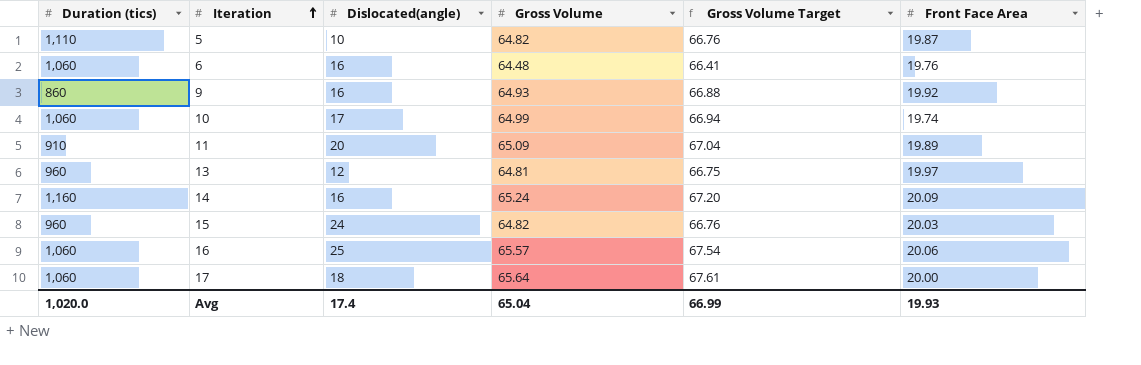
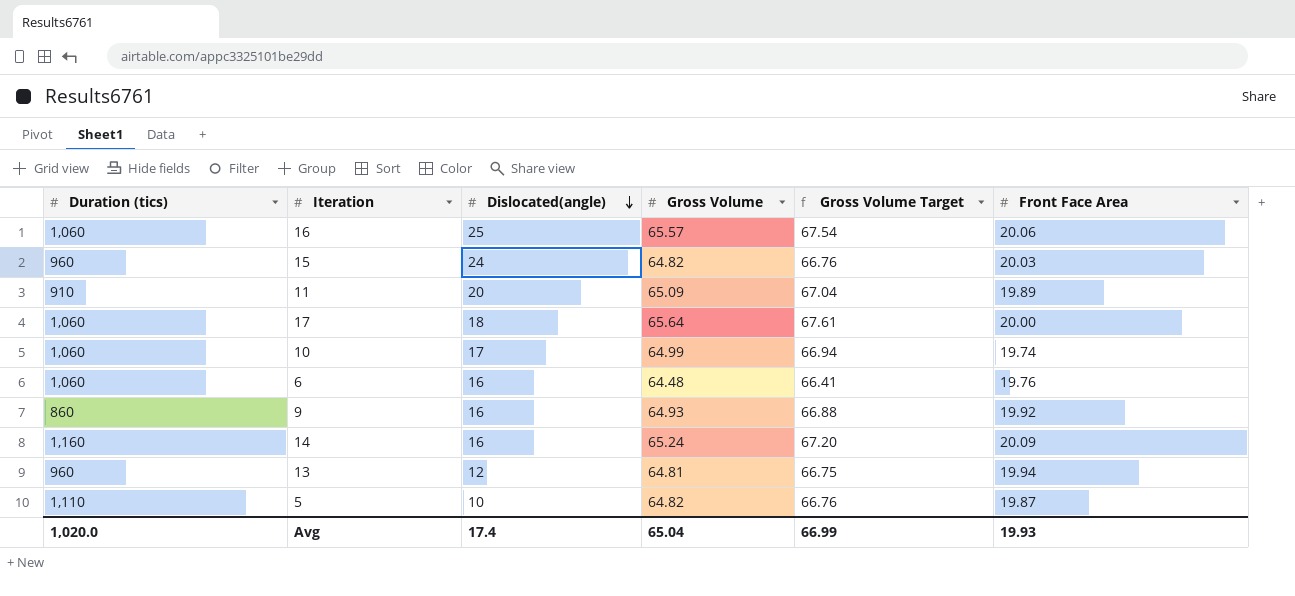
row order: Iteration ascending -> Dislocated(angle) descending
13 | Front Face Area: 19.97 -> 19.94

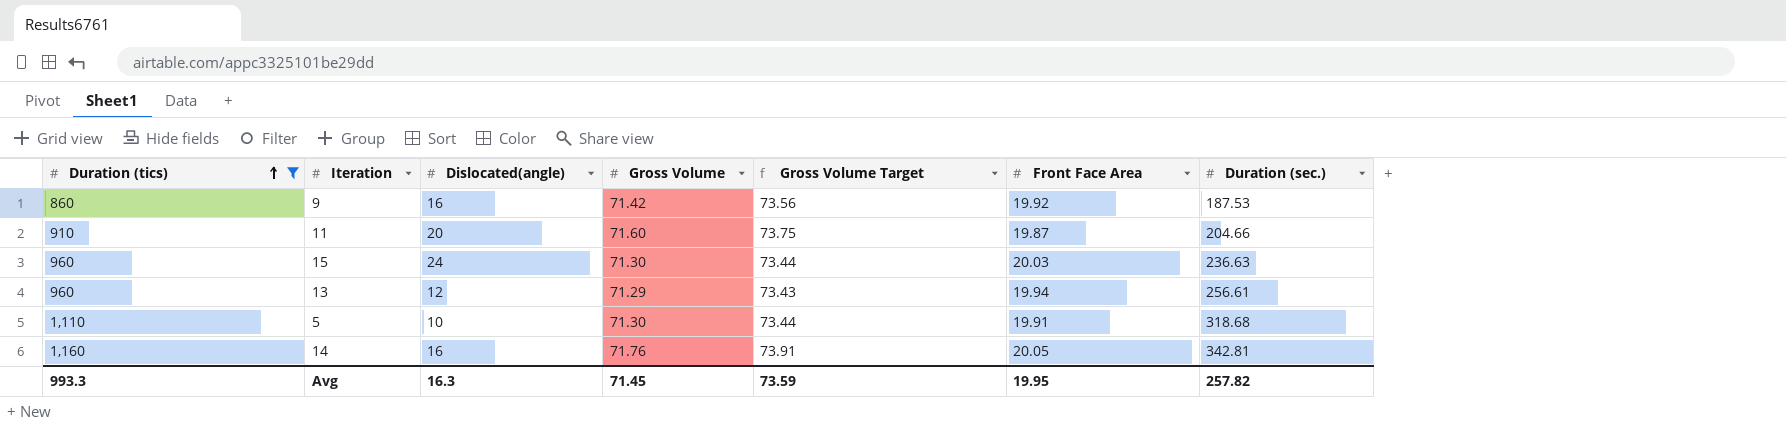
filter: none -> Duration (tics) != 1,060
row order: Dislocated(angle) descending -> Duration (tics) ascending
column Duration (sec.) | position: none -> 7
9 | Gross Volume: 64.93 -> 71.42
9 | Gross Volume Target: 66.88 -> 73.56
11 | Gross Volume: 65.09 -> 71.60
11 | Gross Volume Target: 67.04 -> 73.75
11 | Front Face Area: 19.89 -> 19.87
15 | Gross Volume: 64.82 -> 71.30
15 | Gross Volume Target: 66.76 -> 73.44
13 | Gross Volume: 64.81 -> 71.29
13 | Gross Volume Target: 66.75 -> 73.43
5 | Gross Volume: 64.82 -> 71.30
5 | Gross Volume Target: 66.76 -> 73.44
5 | Front Face Area: 19.87 -> 19.91
14 | Gross Volume: 65.24 -> 71.76
14 | Gross Volume Target: 67.20 -> 73.91
14 | Front Face Area: 20.09 -> 20.05
Avg | Duration (tics): 1,020.0 -> 993.3
Avg | Dislocated(angle): 17.4 -> 16.3
Avg | Gross Volume: 65.04 -> 71.45
Avg | Gross Volume Target: 66.99 -> 73.59
Avg | Front Face Area: 19.93 -> 19.95

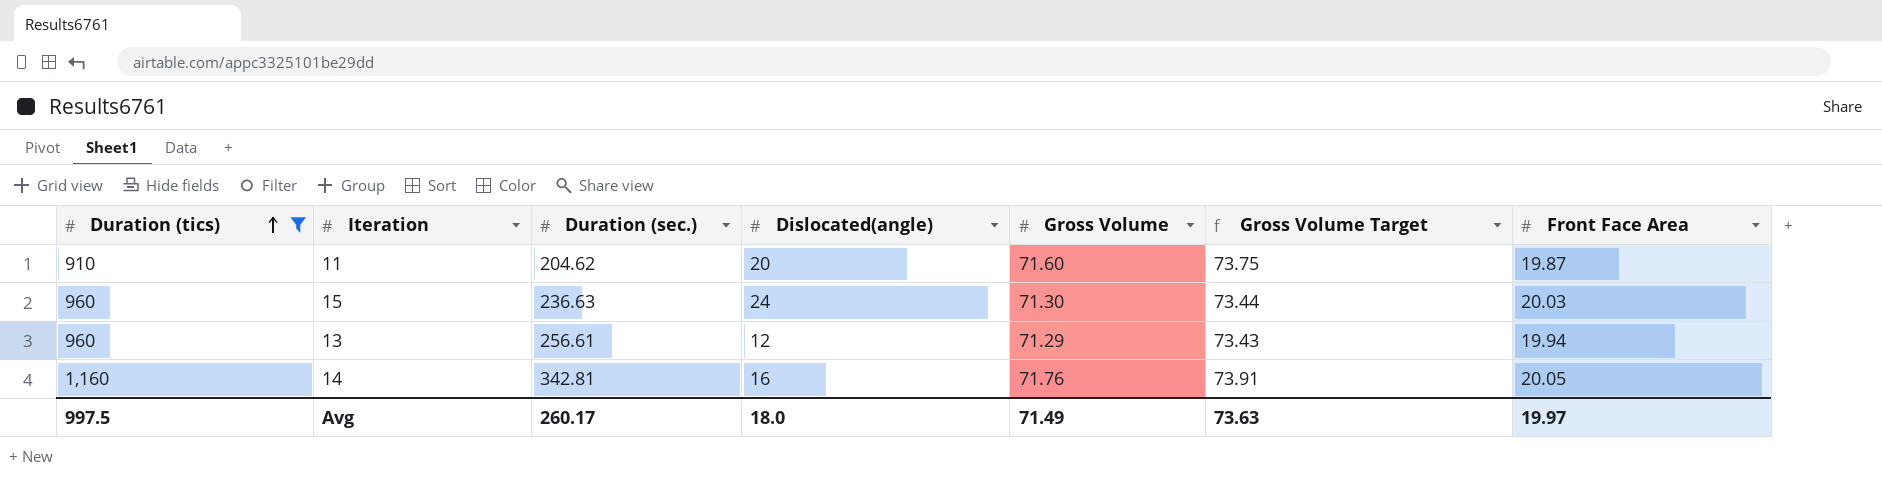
column Duration (sec.) | position: 7 -> 3
row 9: 860 | 16 | 71.42 | 73.56 | 19.92 | 187.53 -> none
row 5: 1,110 | 10 | 71.30 | 73.44 | 19.91 | 318.68 -> none
11 | Duration (sec.): 204.66 -> 204.62
Avg | Duration (tics): 993.3 -> 997.5
Avg | Duration (sec.): 257.82 -> 260.17
Avg | Dislocated(angle): 16.3 -> 18.0
Avg | Gross Volume: 71.45 -> 71.49
Avg | Gross Volume Target: 73.59 -> 73.63
Avg | Front Face Area: 19.95 -> 19.97

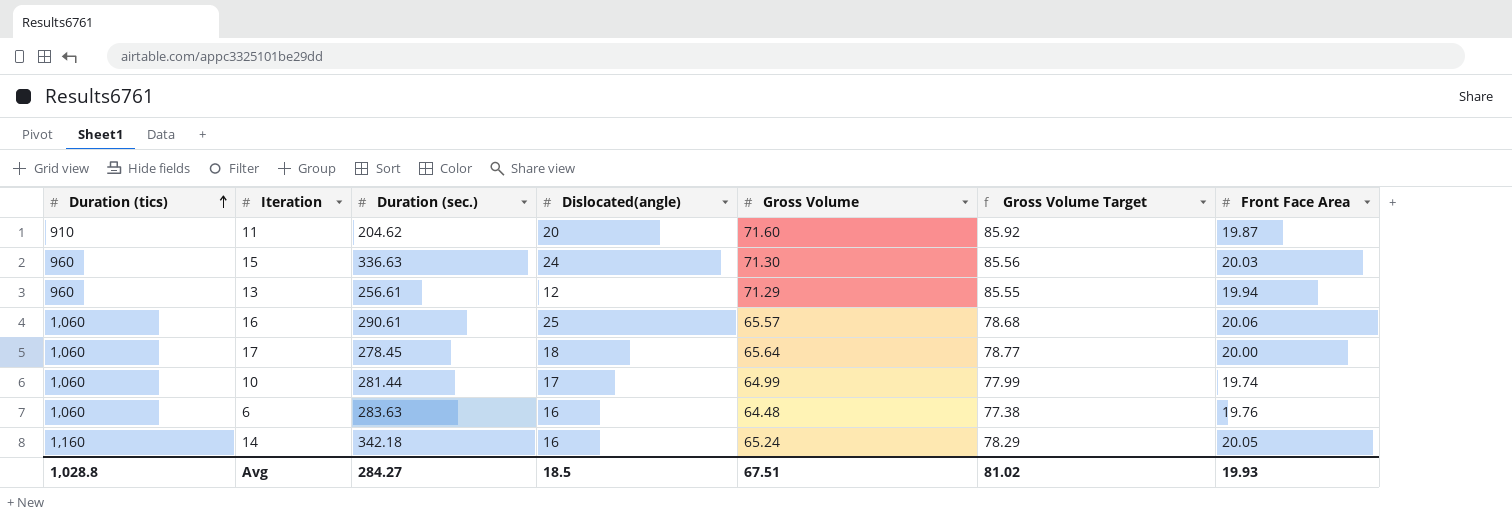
filter: Duration (tics) != 1,060 -> none
column Gross Volume Target | formula: [Gross Volume] * 1.03 -> [Gross Volume] * 1.2
15 | Duration (sec.): 236.63 -> 336.63
14 | Duration (sec.): 342.81 -> 342.18
14 | Gross Volume: 71.76 -> 65.24
Avg | Duration (tics): 997.5 -> 1,028.8
Avg | Duration (sec.): 260.17 -> 284.27
Avg | Dislocated(angle): 18.0 -> 18.5
Avg | Gross Volume: 71.49 -> 67.51
Avg | Gross Volume Target: 73.63 -> 81.02
Avg | Front Face Area: 19.97 -> 19.93

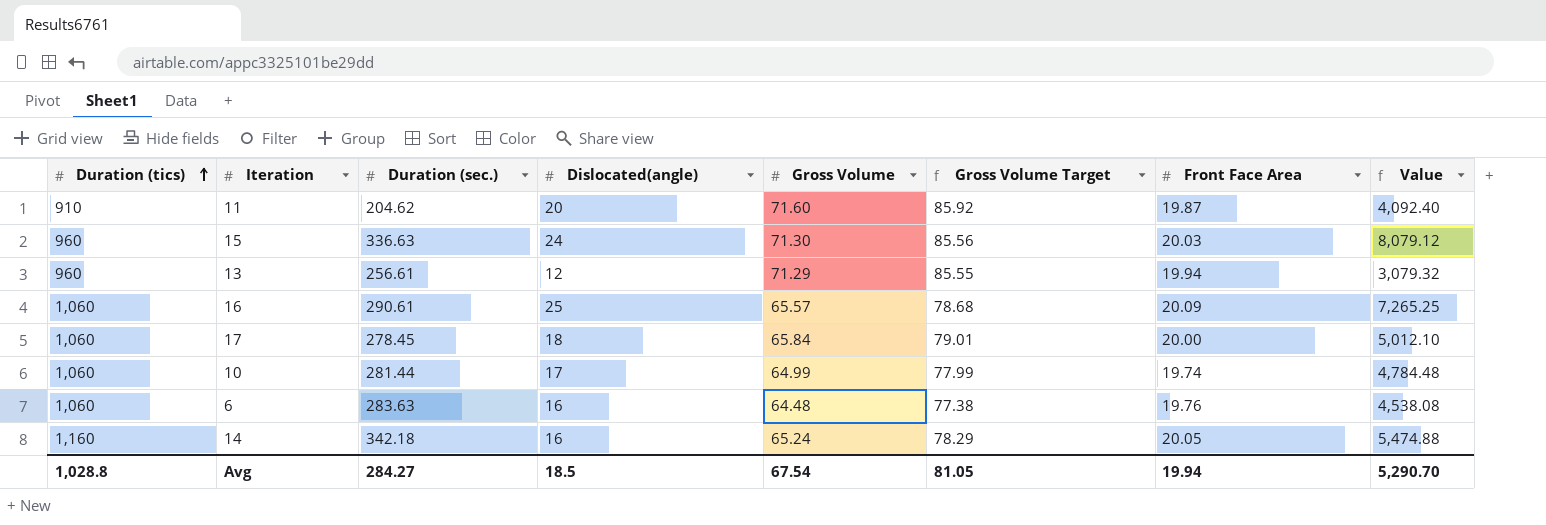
column Value | formula: none -> [Duration (sec.)] * [Dislocated(angle)]
16 | Front Face Area: 20.06 -> 20.09
17 | Gross Volume: 65.64 -> 65.84
17 | Gross Volume Target: 78.77 -> 79.01
Avg | Gross Volume: 67.51 -> 67.54
Avg | Gross Volume Target: 81.02 -> 81.05
Avg | Front Face Area: 19.93 -> 19.94

